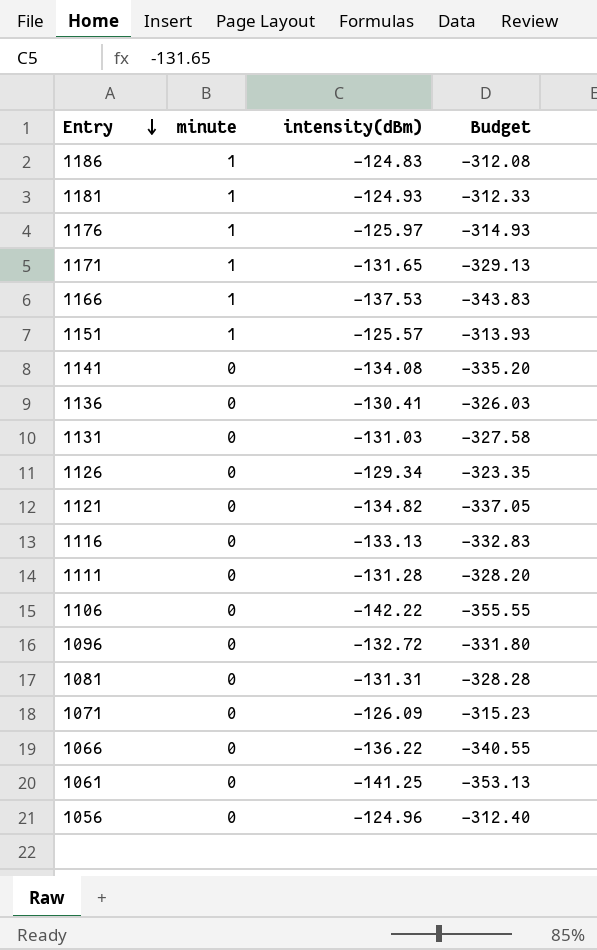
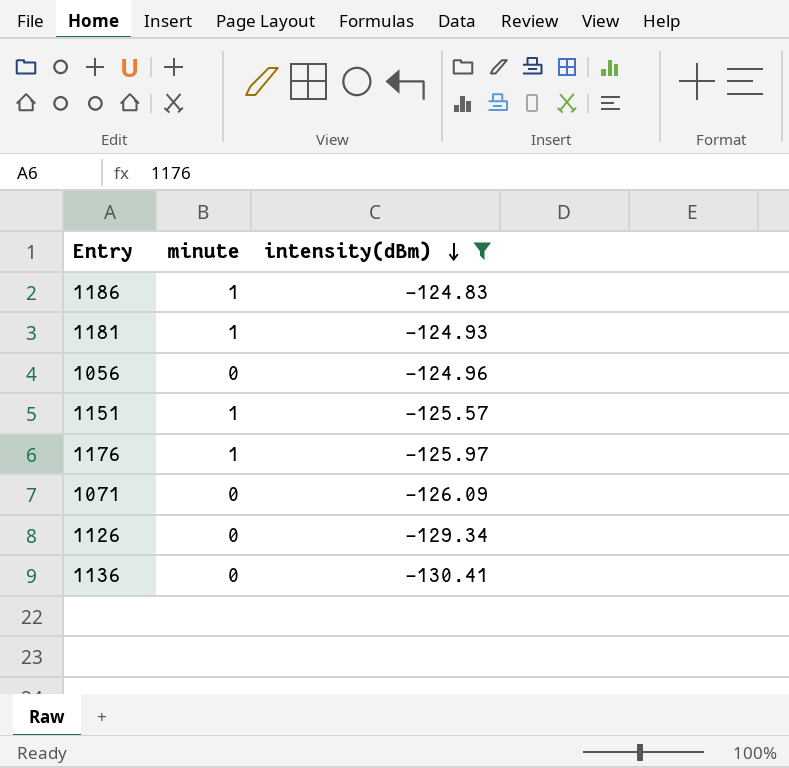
filter: none -> intensity(dBm) >= -130.41
row order: Entry descending -> intensity(dBm) descending
column Budget | formula: [intensity(dBm)] * 2.5 -> none

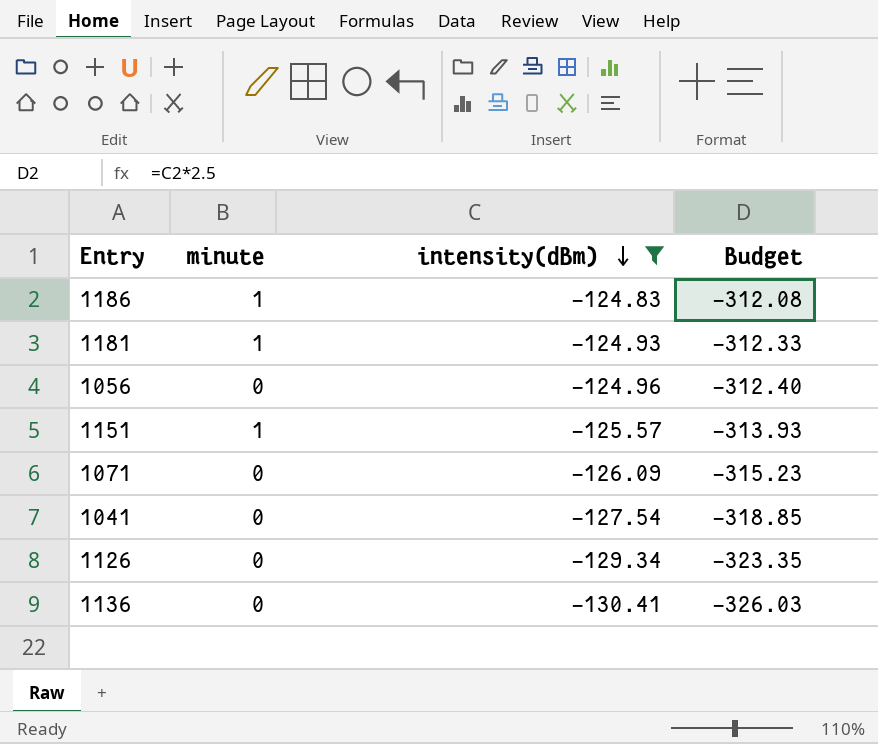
column Budget | formula: none -> [intensity(dBm)] * 2.5
row 1176: 1 | -125.97 -> none
row 1041: none -> 0 | -127.54 | -318.85

